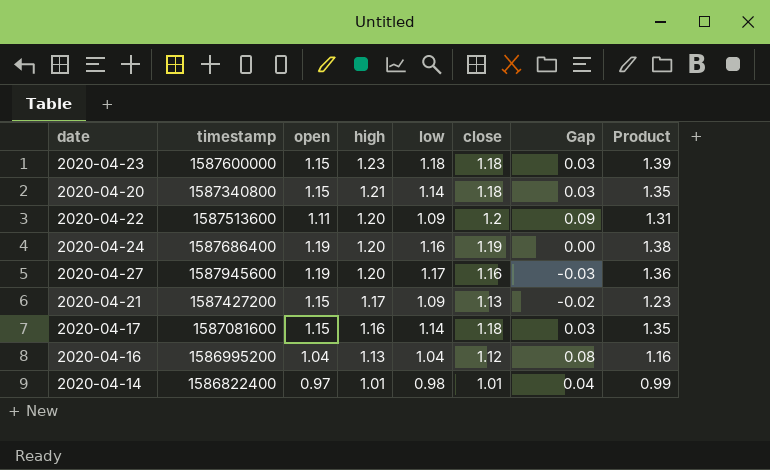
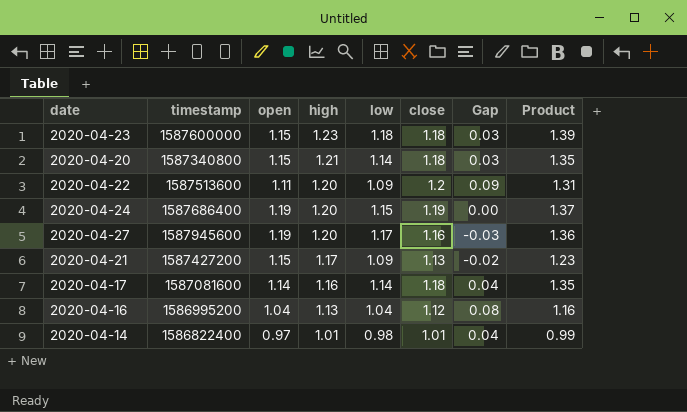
2020-04-24 | low: 1.16 -> 1.15
2020-04-24 | Product: 1.38 -> 1.37
2020-04-17 | open: 1.15 -> 1.14
2020-04-17 | Gap: 0.03 -> 0.04

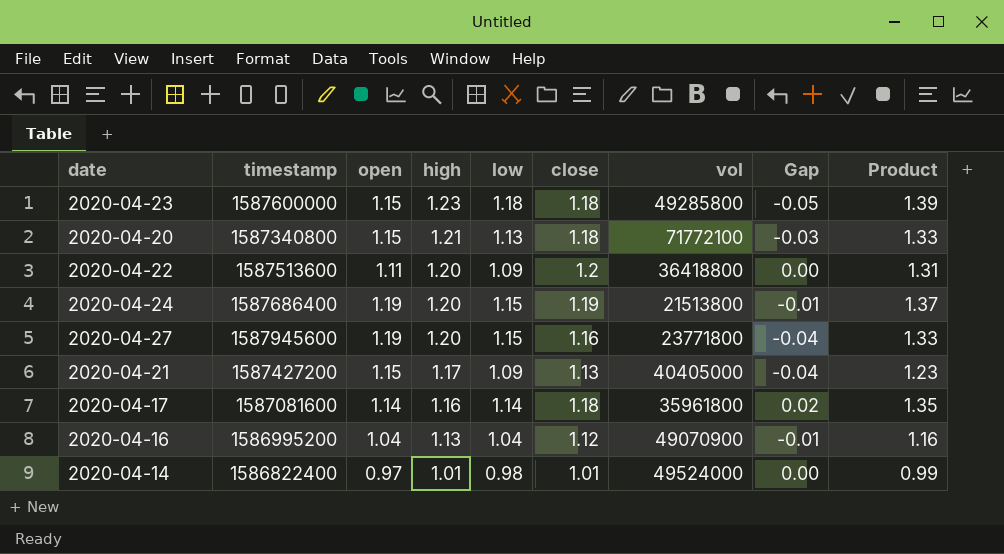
column vol | position: none -> 7
column Gap | formula: [close] - [open] -> [close] - [high]
2020-04-20 | low: 1.14 -> 1.13
2020-04-20 | Product: 1.35 -> 1.33
2020-04-27 | low: 1.17 -> 1.15
2020-04-27 | Product: 1.36 -> 1.33

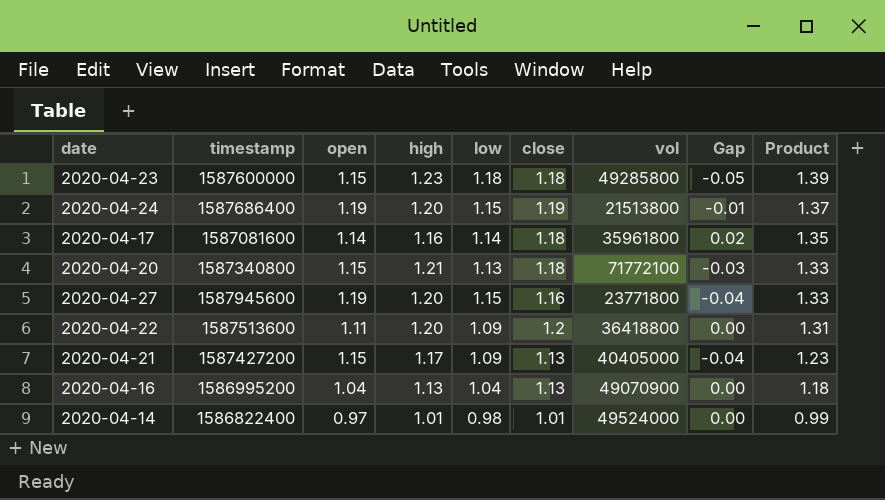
row order: high descending -> Product descending
2020-04-16 | close: 1.12 -> 1.13
2020-04-16 | Gap: -0.01 -> 0.00
2020-04-16 | Product: 1.16 -> 1.18

